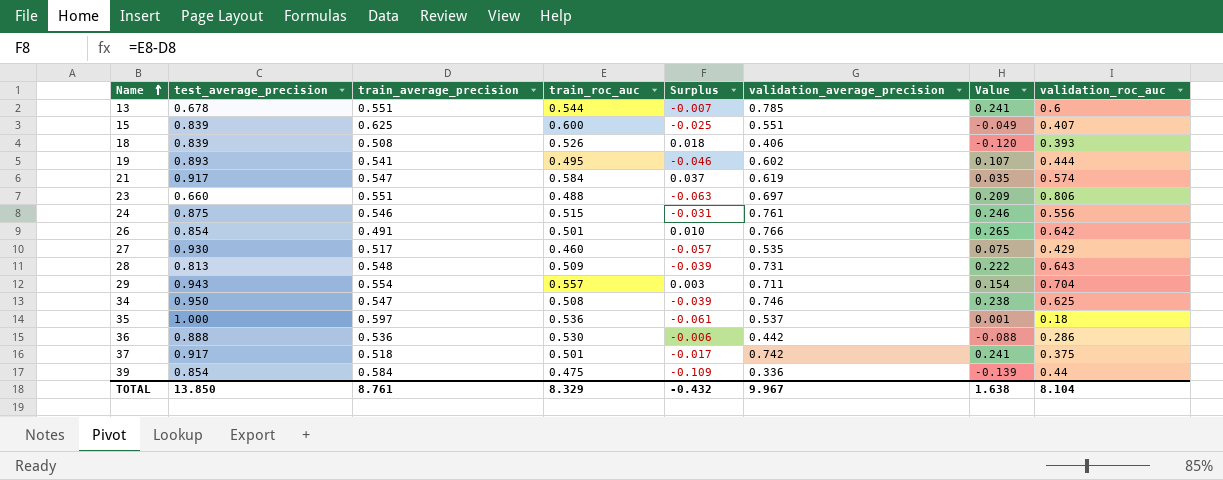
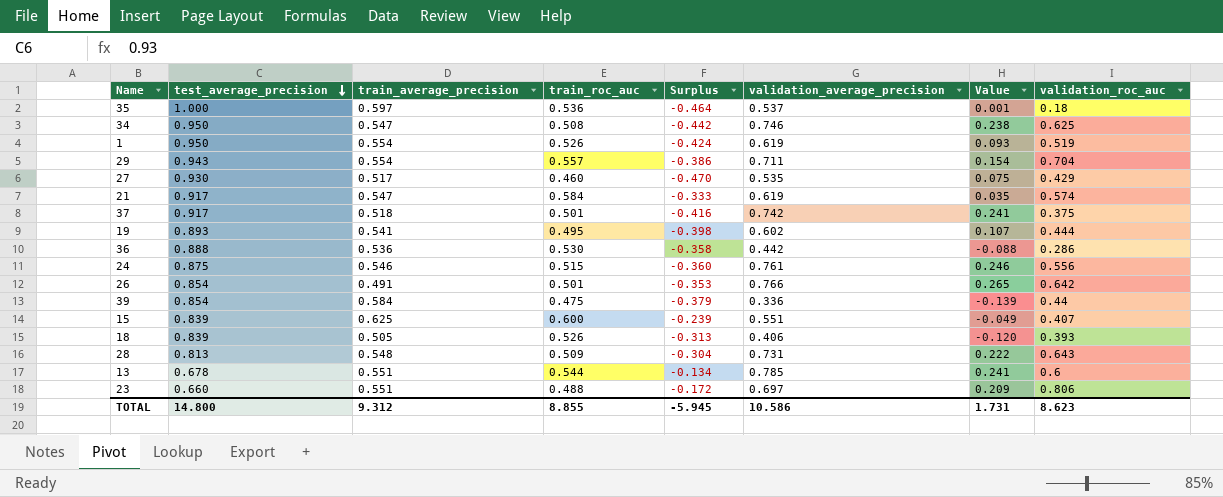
row order: Name ascending -> test_average_precision descending
column Surplus | formula: [train_roc_auc] - [train_average_precision] -> [train_roc_auc] - [test_average_precision]
row 1: none -> 0.950 | 0.554 | 0.526 | -0.424 | 0.619 | 0.093 | 0.519
18 | train_average_precision: 0.508 -> 0.505
TOTAL | test_average_precision: 13.850 -> 14.800
TOTAL | train_average_precision: 8.761 -> 9.312
TOTAL | train_roc_auc: 8.329 -> 8.855
TOTAL | Surplus: -0.432 -> -5.945
TOTAL | validation_average_precision: 9.967 -> 10.586
TOTAL | Value: 1.638 -> 1.731
TOTAL | validation_roc_auc: 8.104 -> 8.623

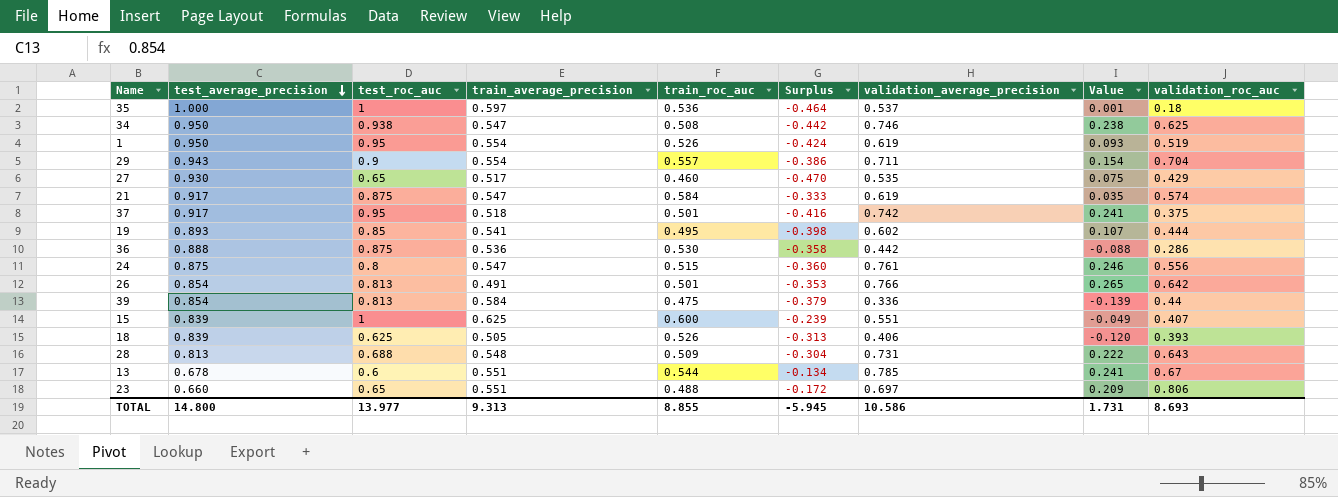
column test_roc_auc | position: none -> 3
24 | train_average_precision: 0.546 -> 0.547
13 | validation_roc_auc: 0.6 -> 0.67
TOTAL | train_average_precision: 9.312 -> 9.313
TOTAL | validation_roc_auc: 8.623 -> 8.693

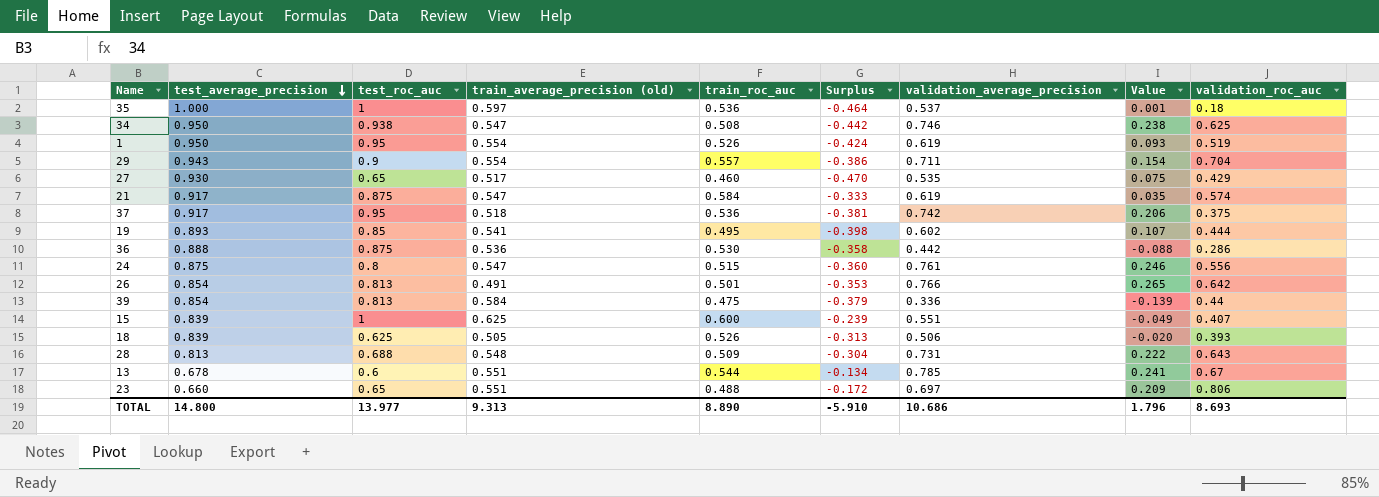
column name: train_average_precision -> train_average_precision (old)
37 | train_roc_auc: 0.501 -> 0.536
37 | Surplus: -0.416 -> -0.381
37 | Value: 0.241 -> 0.206
18 | validation_average_precision: 0.406 -> 0.506
18 | Value: -0.120 -> -0.020
TOTAL | train_roc_auc: 8.855 -> 8.890
TOTAL | Surplus: -5.945 -> -5.910
TOTAL | validation_average_precision: 10.586 -> 10.686
TOTAL | Value: 1.731 -> 1.796

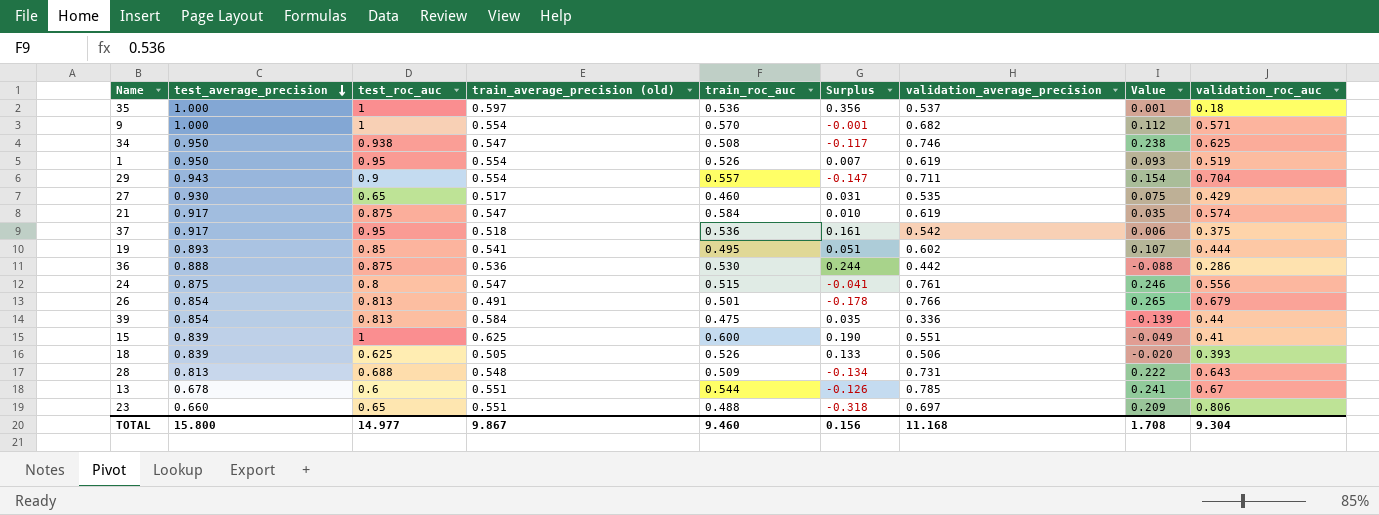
column Surplus | formula: [train_roc_auc] - [test_average_precision] -> [train_roc_auc] - [validation_roc_auc]
row 9: none -> 1.000 | 1 | 0.554 | 0.570 | -0.001 | 0.682 | 0.112 | 0.571
37 | validation_average_precision: 0.742 -> 0.542
37 | Value: 0.206 -> 0.006
26 | validation_roc_auc: 0.642 -> 0.679
15 | validation_roc_auc: 0.407 -> 0.41
TOTAL | test_average_precision: 14.800 -> 15.800
TOTAL | test_roc_auc: 13.977 -> 14.977
TOTAL | train_average_precision (old): 9.313 -> 9.867
TOTAL | train_roc_auc: 8.890 -> 9.460
TOTAL | Surplus: -5.910 -> 0.156
TOTAL | validation_average_precision: 10.686 -> 11.168
TOTAL | Value: 1.796 -> 1.708
TOTAL | validation_roc_auc: 8.693 -> 9.304

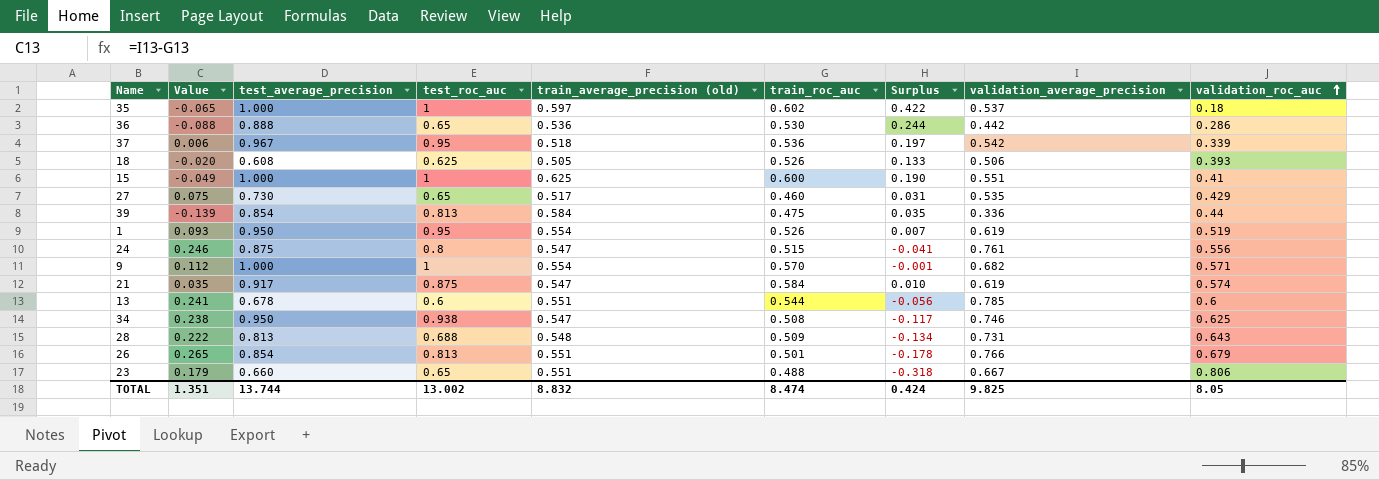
row order: test_average_precision descending -> validation_roc_auc ascending
column Value | position: 8 -> 2
row 29: 0.943 | 0.9 | 0.554 | 0.557 | -0.147 | 0.711 | 0.154 | 0.704 -> none
row 19: 0.893 | 0.85 | 0.541 | 0.495 | 0.051 | 0.602 | 0.107 | 0.444 -> none
35 | Value: 0.001 -> -0.065
35 | train_roc_auc: 0.536 -> 0.602
35 | Surplus: 0.356 -> 0.422
36 | test_roc_auc: 0.875 -> 0.65
37 | test_average_precision: 0.917 -> 0.967
37 | Surplus: 0.161 -> 0.197
37 | validation_roc_auc: 0.375 -> 0.339
18 | test_average_precision: 0.839 -> 0.608
15 | test_average_precision: 0.839 -> 1.000
27 | test_average_precision: 0.930 -> 0.730
13 | Surplus: -0.126 -> -0.056
13 | validation_roc_auc: 0.67 -> 0.6
26 | train_average_precision (old): 0.491 -> 0.551
23 | Value: 0.209 -> 0.179
23 | validation_average_precision: 0.697 -> 0.667
TOTAL | Value: 1.708 -> 1.351
TOTAL | test_average_precision: 15.800 -> 13.744
TOTAL | test_roc_auc: 14.977 -> 13.002
TOTAL | train_average_precision (old): 9.867 -> 8.832
TOTAL | train_roc_auc: 9.460 -> 8.474
TOTAL | Surplus: 0.156 -> 0.424
TOTAL | validation_average_precision: 11.168 -> 9.825
TOTAL | validation_roc_auc: 9.304 -> 8.05

